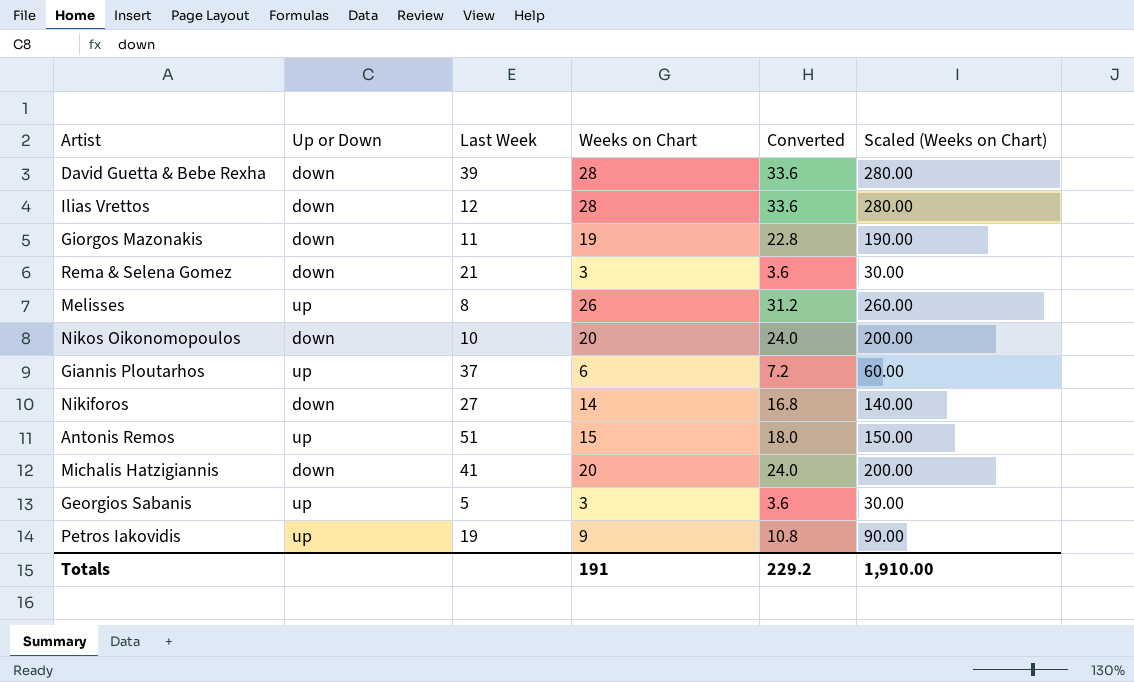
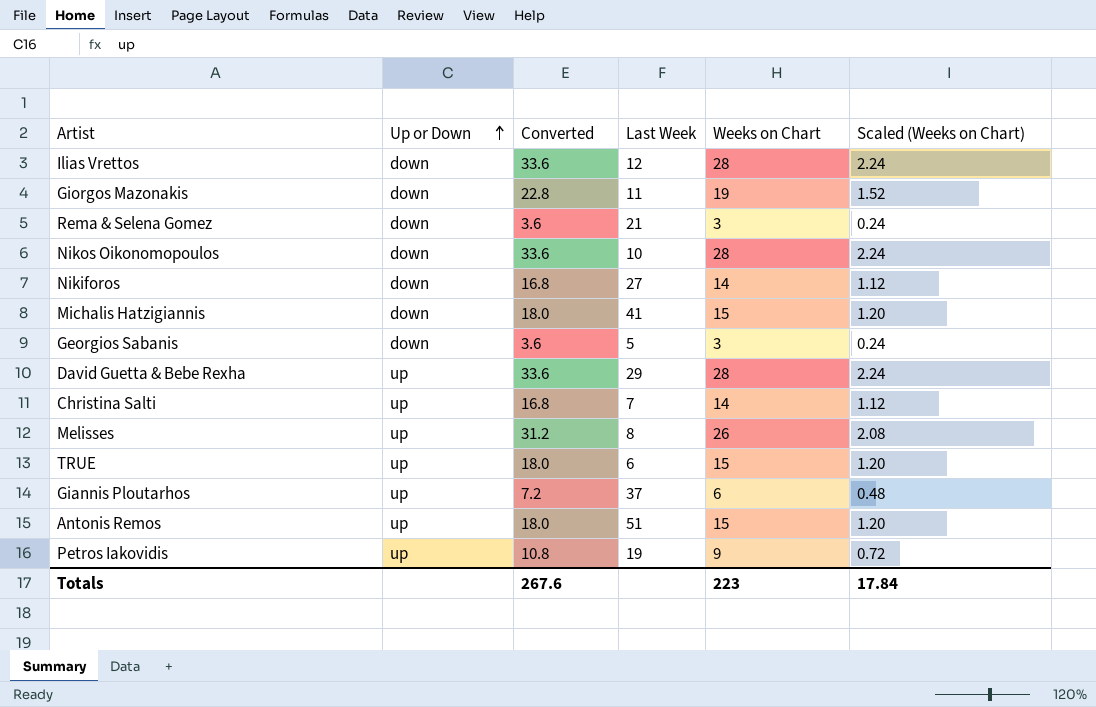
row order: none -> Up or Down ascending
column Converted | position: 5 -> 3
column Scaled (Weeks on Chart) | formula: [Weeks on Chart] * 10 -> [Weeks on Chart] * 0.08
Nikos Oikonomopoulos | Converted: 24.0 -> 33.6
Nikos Oikonomopoulos | Weeks on Chart: 20 -> 28
Michalis Hatzigiannis | Converted: 24.0 -> 18.0
Michalis Hatzigiannis | Weeks on Chart: 20 -> 15
Georgios Sabanis | Up or Down: up -> down
David Guetta & Bebe Rexha | Up or Down: down -> up
David Guetta & Bebe Rexha | Last Week: 39 -> 29
row Christina Salti: none -> up | 16.8 | 7 | 14 | 1.12
row TRUE: none -> up | 18.0 | 6 | 15 | 1.20
Totals | Converted: 229.2 -> 267.6
Totals | Weeks on Chart: 191 -> 223
Totals | Scaled (Weeks on Chart): 1,910.00 -> 17.84

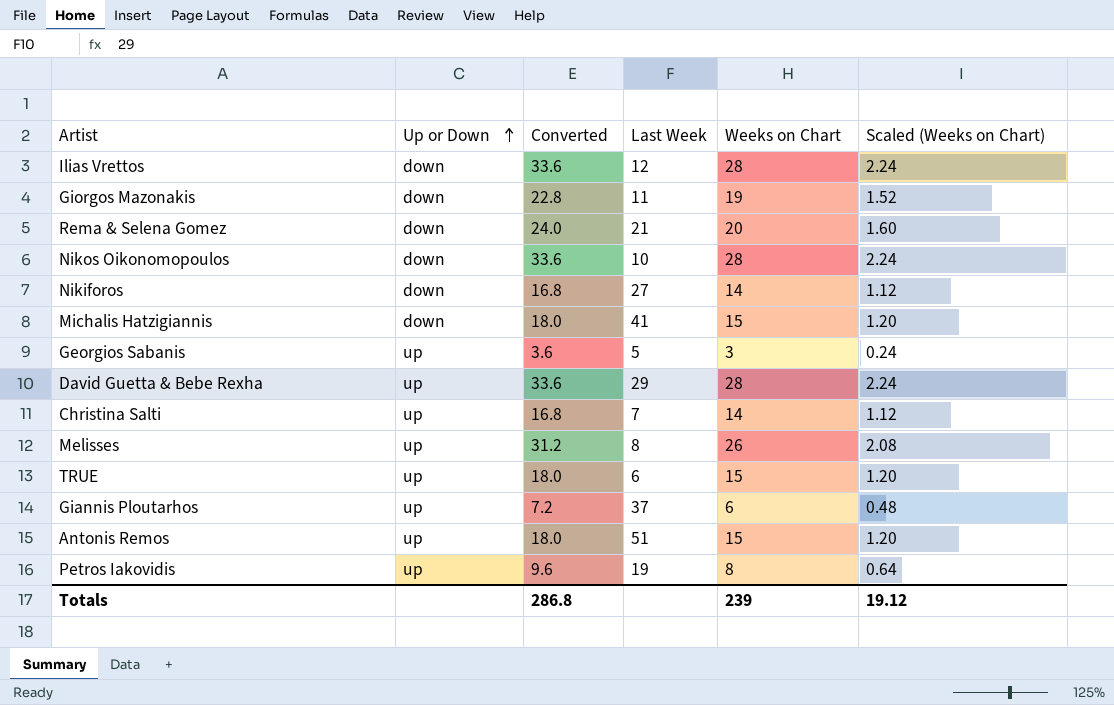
Rema & Selena Gomez | Converted: 3.6 -> 24.0
Rema & Selena Gomez | Weeks on Chart: 3 -> 20
Rema & Selena Gomez | Scaled (Weeks on Chart): 0.24 -> 1.60
Georgios Sabanis | Up or Down: down -> up
Petros Iakovidis | Converted: 10.8 -> 9.6
Petros Iakovidis | Weeks on Chart: 9 -> 8
Petros Iakovidis | Scaled (Weeks on Chart): 0.72 -> 0.64
Totals | Converted: 267.6 -> 286.8
Totals | Weeks on Chart: 223 -> 239
Totals | Scaled (Weeks on Chart): 17.84 -> 19.12

